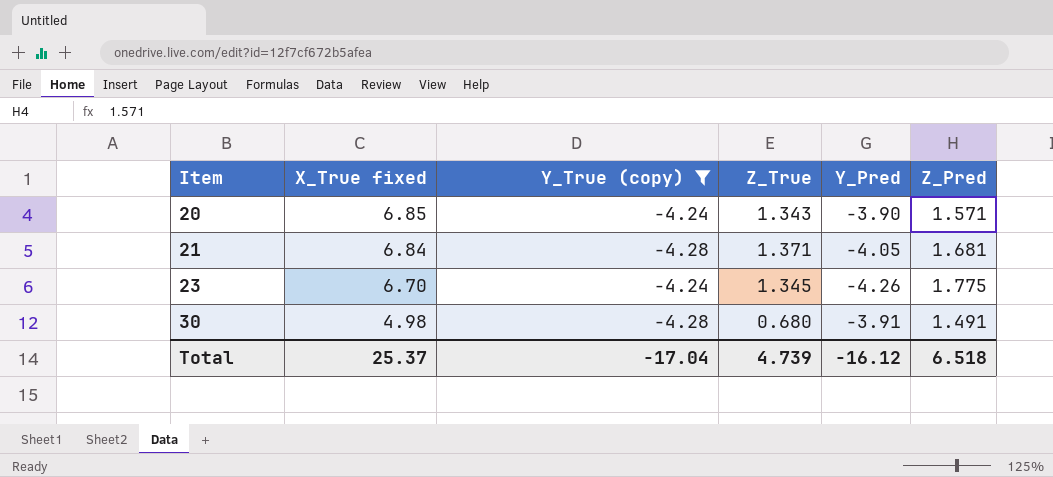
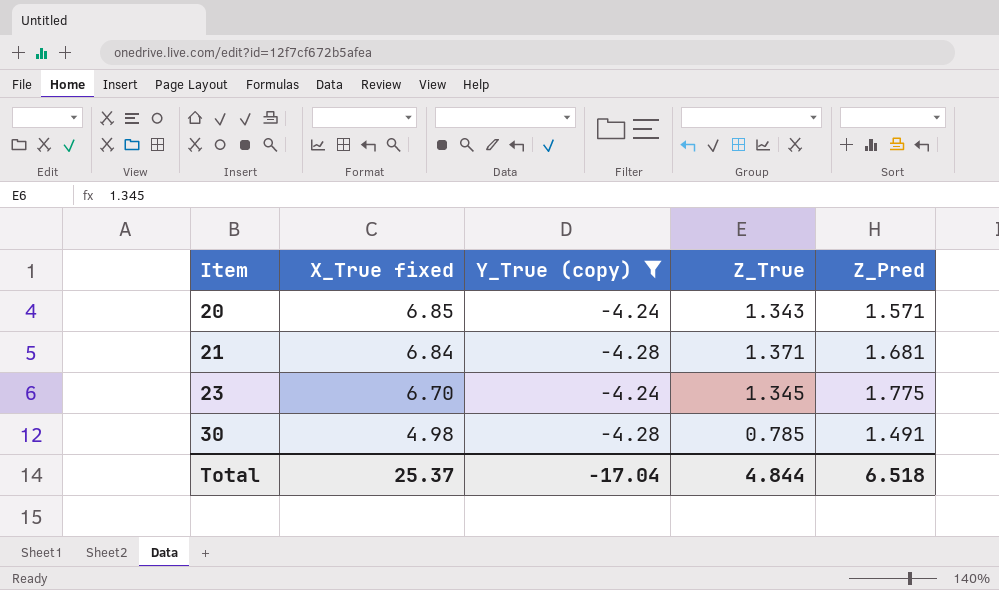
column Y_Pred | position: 5 -> none
30 | Z_True: 0.680 -> 0.785
Total | Z_True: 4.739 -> 4.844

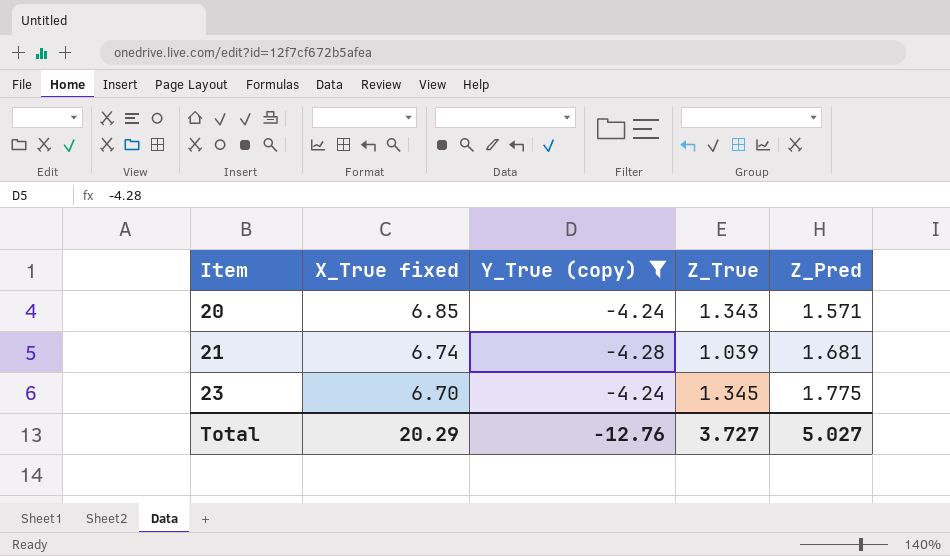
row 30: 4.98 | -4.28 | 0.785 | 1.491 -> none
21 | X_True fixed: 6.84 -> 6.74
21 | Z_True: 1.371 -> 1.039
Total | X_True fixed: 25.37 -> 20.29
Total | Y_True (copy): -17.04 -> -12.76
Total | Z_True: 4.844 -> 3.727
Total | Z_Pred: 6.518 -> 5.027

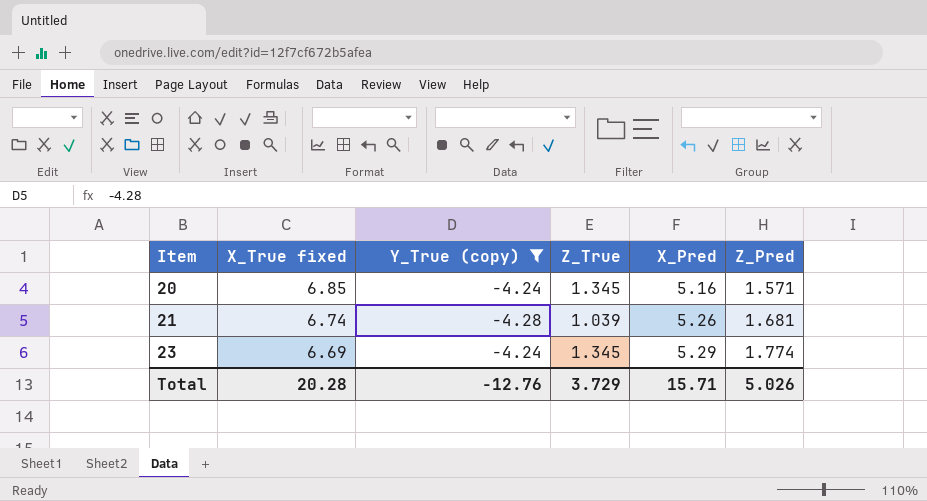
column X_Pred | position: none -> 5
20 | Z_True: 1.343 -> 1.345
23 | X_True fixed: 6.70 -> 6.69
23 | Z_Pred: 1.775 -> 1.774
Total | X_True fixed: 20.29 -> 20.28
Total | Z_True: 3.727 -> 3.729
Total | Z_Pred: 5.027 -> 5.026

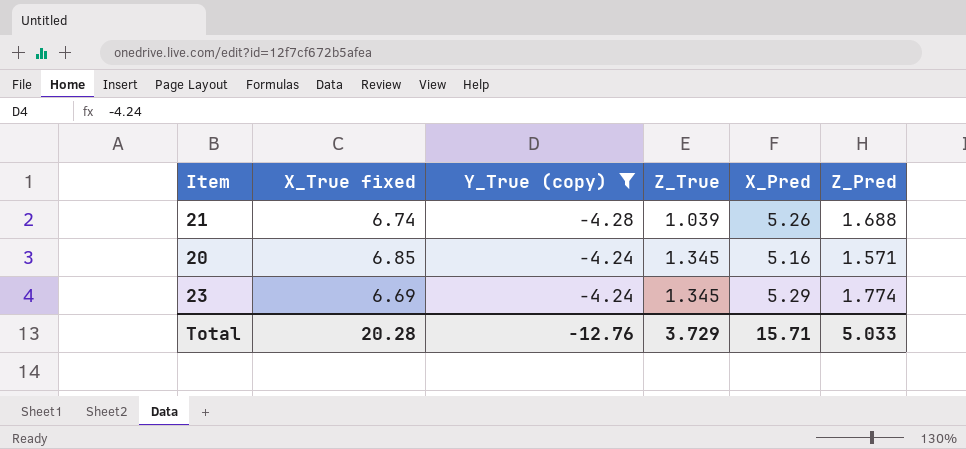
row order: Item ascending -> Y_True (copy) ascending
21 | Z_Pred: 1.681 -> 1.688
Total | Z_Pred: 5.026 -> 5.033

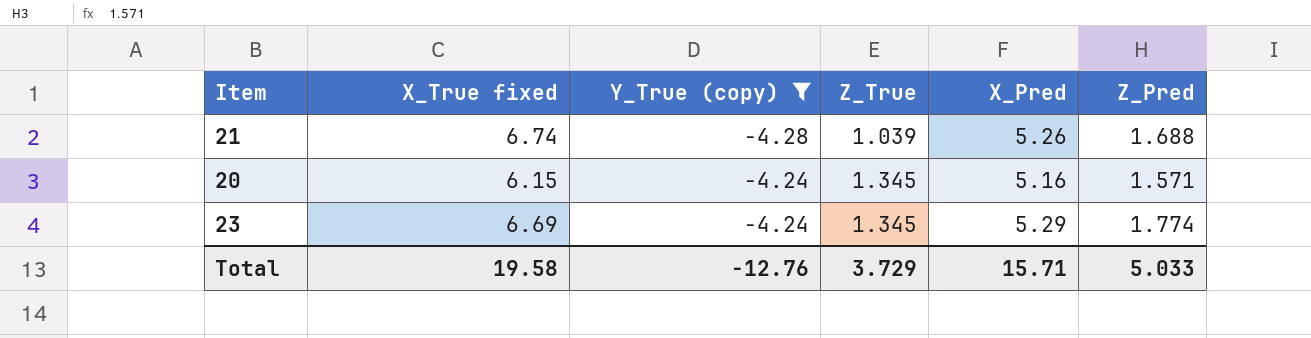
20 | X_True fixed: 6.85 -> 6.15
Total | X_True fixed: 20.28 -> 19.58

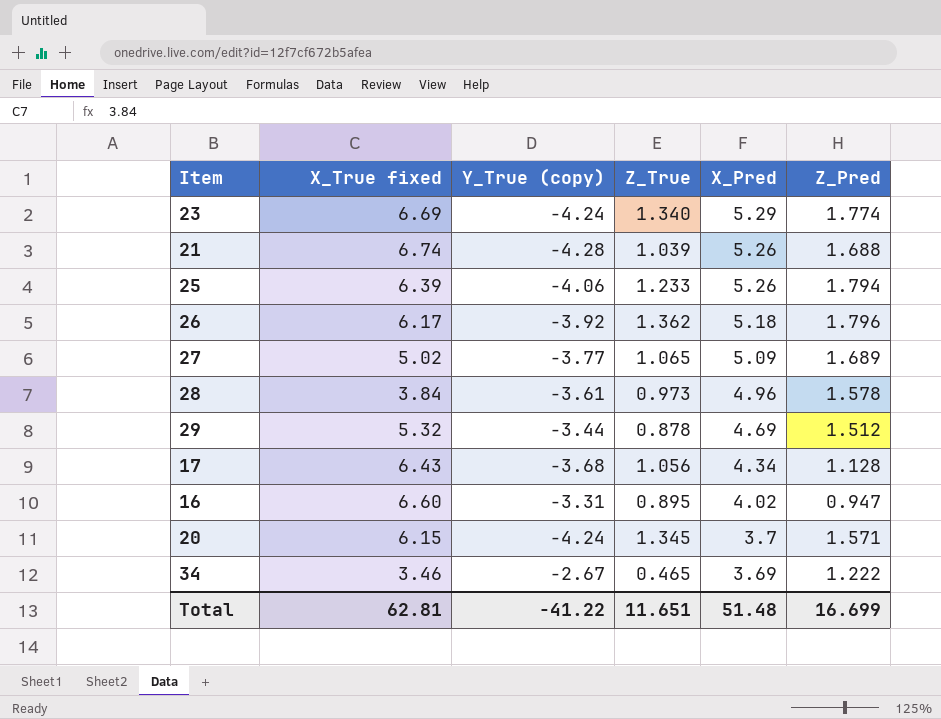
filter: Y_True (copy) <= -4.24 -> none
row order: Y_True (copy) ascending -> X_Pred descending
23 | Z_True: 1.345 -> 1.340
20 | X_Pred: 5.16 -> 3.7
Total | X_True fixed: 19.58 -> 62.81
Total | Y_True (copy): -12.76 -> -41.22
Total | Z_True: 3.729 -> 11.651
Total | X_Pred: 15.71 -> 51.48
Total | Z_Pred: 5.033 -> 16.699

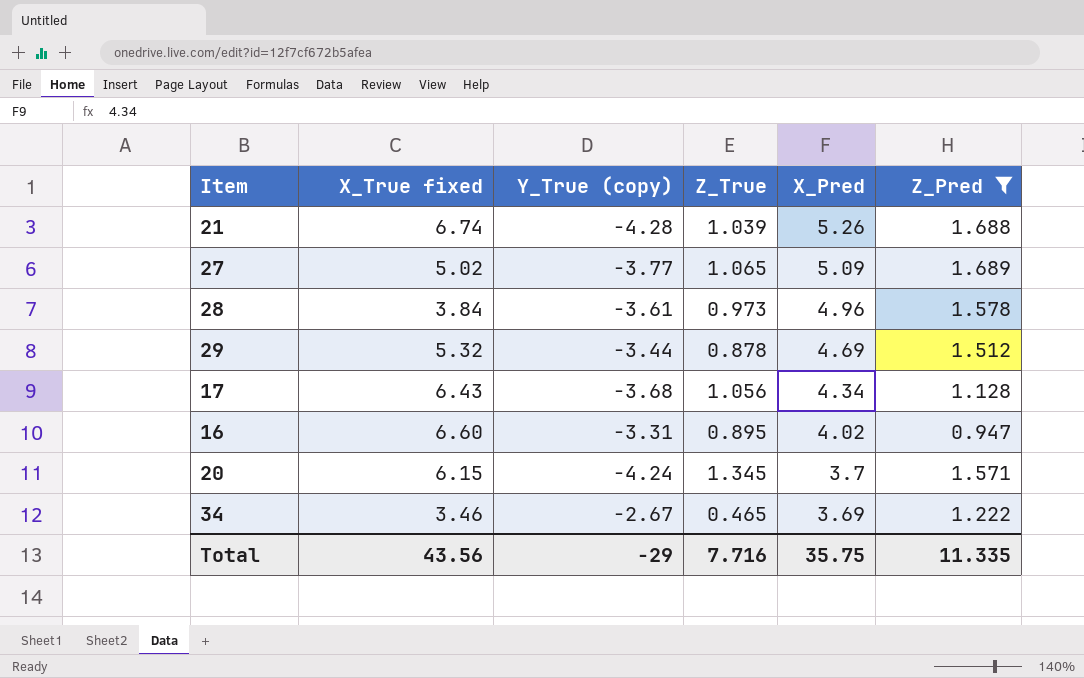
filter: none -> Z_Pred <= 1.689
Total | X_True fixed: 62.81 -> 43.56
Total | Y_True (copy): -41.22 -> -29
Total | Z_True: 11.651 -> 7.716
Total | X_Pred: 51.48 -> 35.75
Total | Z_Pred: 16.699 -> 11.335

